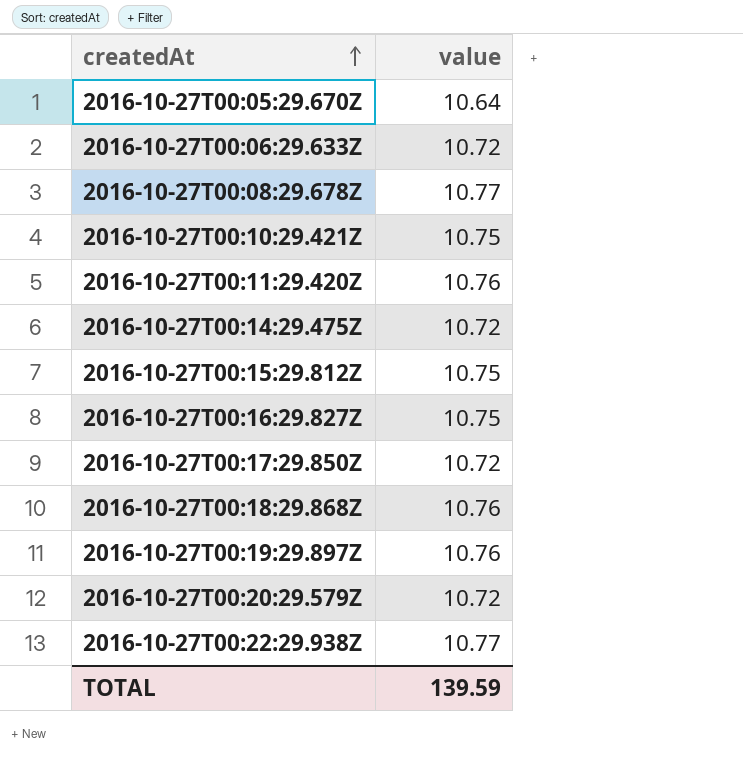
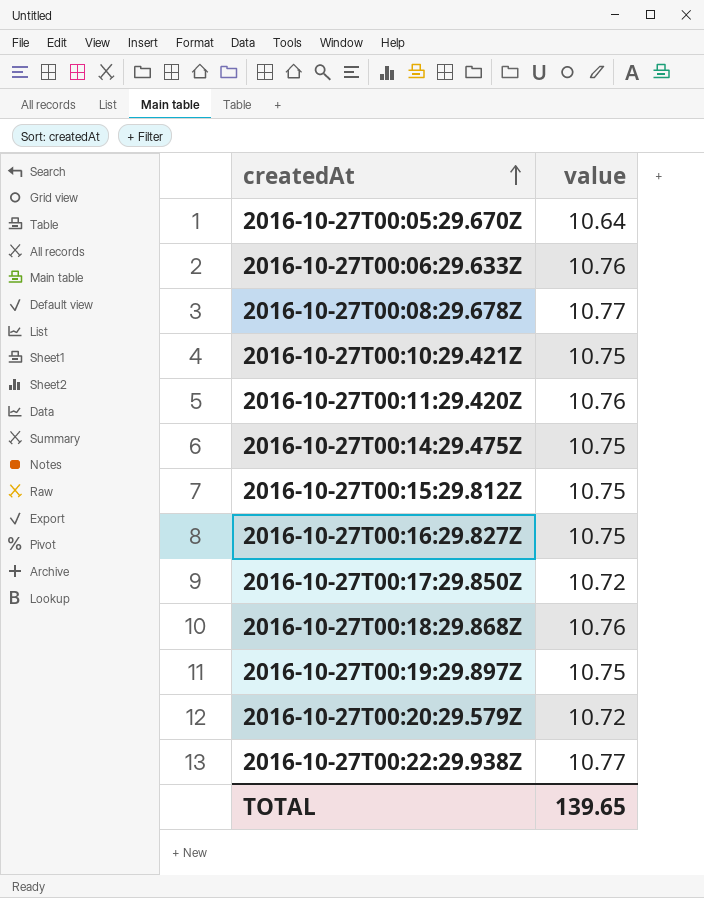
2016-10-27T00:06:29.633Z | value: 10.72 -> 10.76
2016-10-27T00:14:29.475Z | value: 10.72 -> 10.75
2016-10-27T00:19:29.897Z | value: 10.76 -> 10.75
TOTAL | value: 139.59 -> 139.65

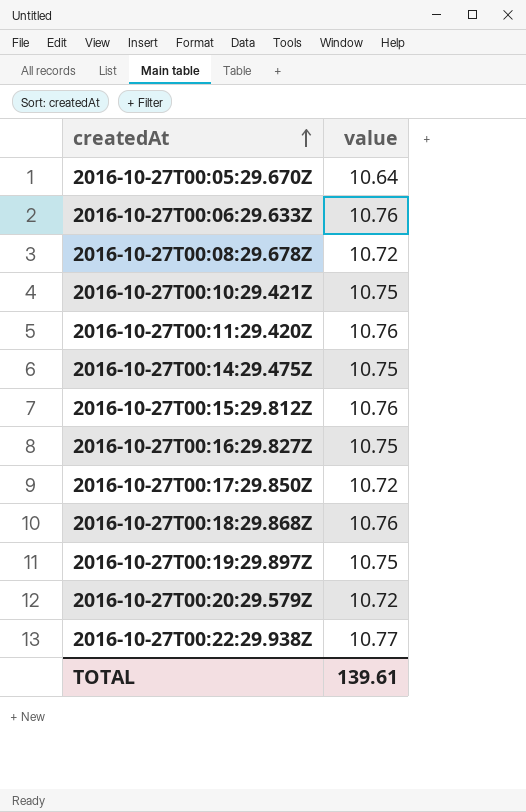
2016-10-27T00:08:29.678Z | value: 10.77 -> 10.72
2016-10-27T00:15:29.812Z | value: 10.75 -> 10.76
TOTAL | value: 139.65 -> 139.61

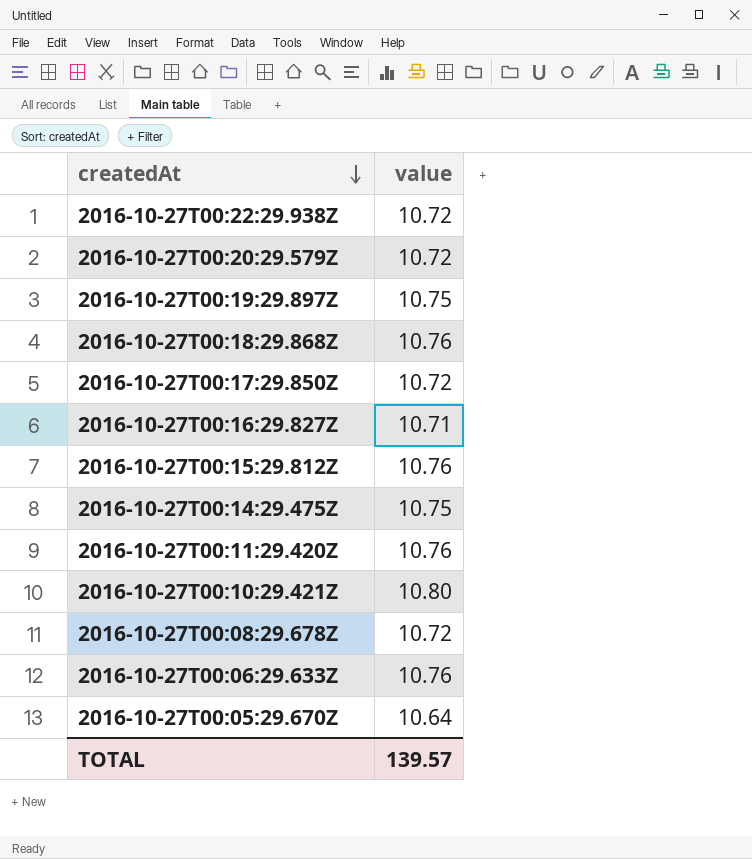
row order: createdAt ascending -> createdAt descending
2016-10-27T00:22:29.938Z | value: 10.77 -> 10.72
2016-10-27T00:16:29.827Z | value: 10.75 -> 10.71
2016-10-27T00:10:29.421Z | value: 10.75 -> 10.80
TOTAL | value: 139.61 -> 139.57

